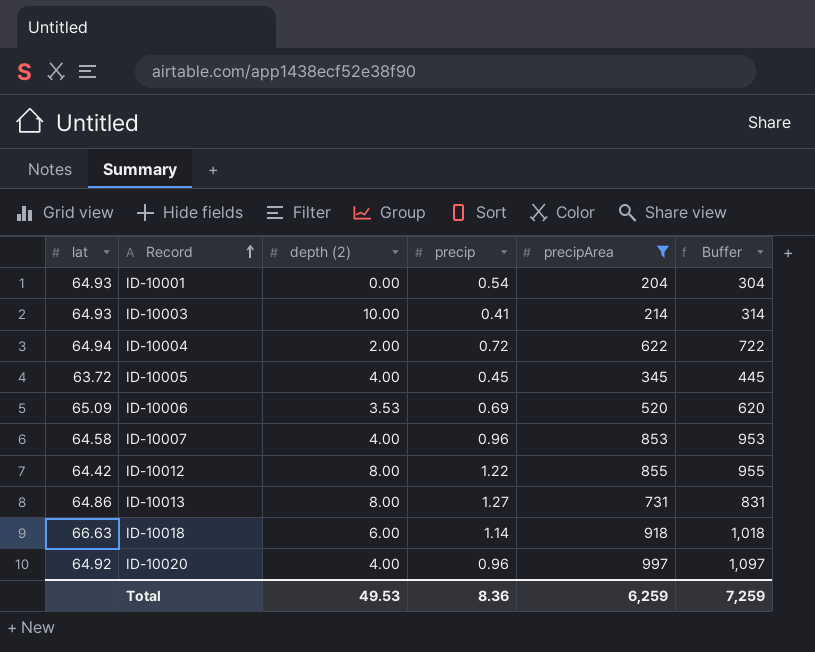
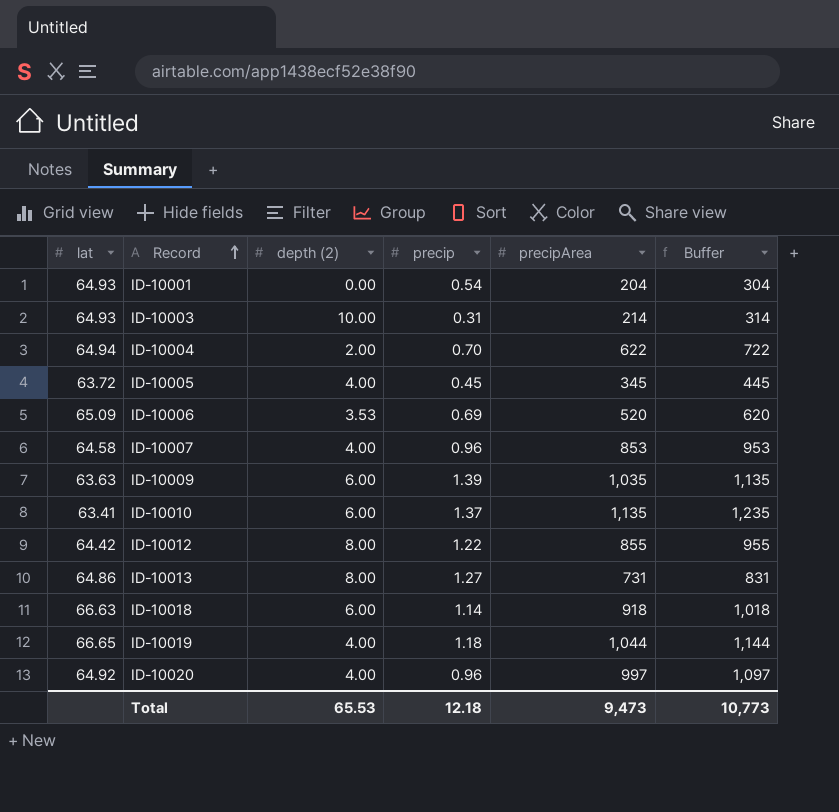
filter: precipArea <= 997 -> none
ID-10003 | precip: 0.41 -> 0.31
ID-10004 | precip: 0.72 -> 0.70
Total | depth (2): 49.53 -> 65.53
Total | precip: 8.36 -> 12.18
Total | precipArea: 6,259 -> 9,473
Total | Buffer: 7,259 -> 10,773

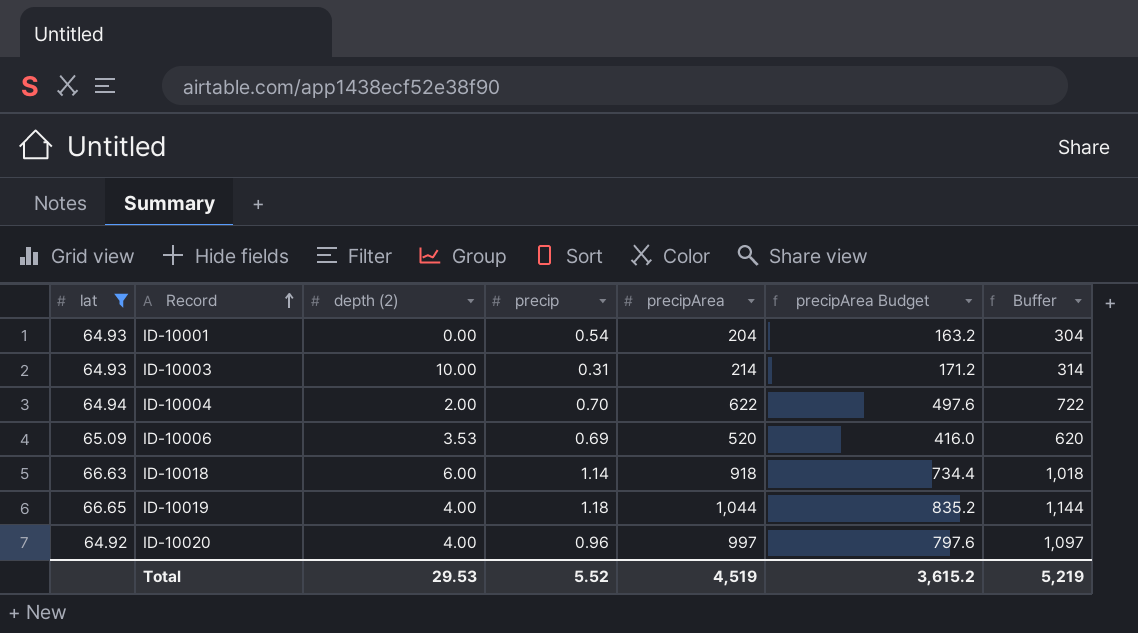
filter: none -> lat >= 64.92
column precipArea Budget | formula: none -> [precipArea] * 0.8
Total | depth (2): 65.53 -> 29.53
Total | precip: 12.18 -> 5.52
Total | precipArea: 9,473 -> 4,519
Total | Buffer: 10,773 -> 5,219

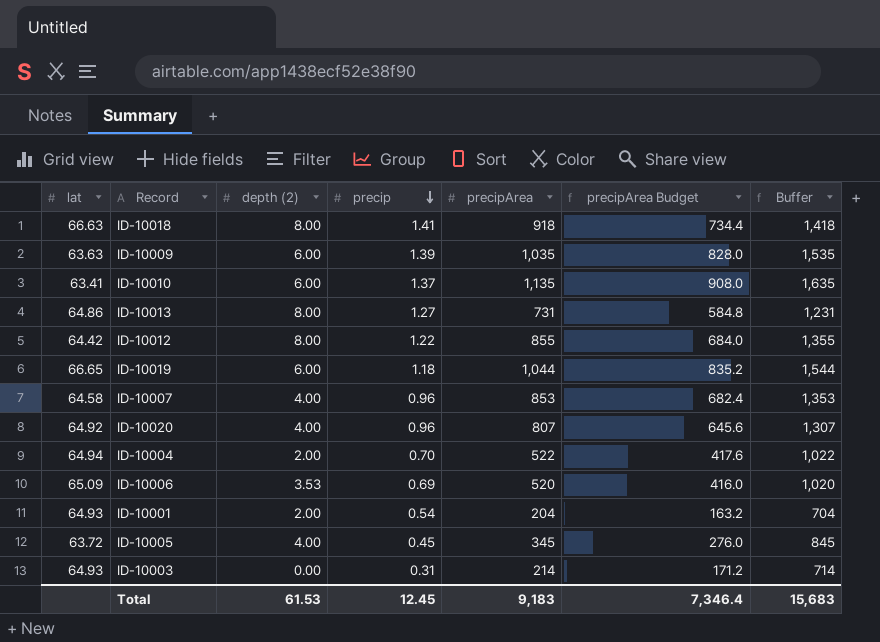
filter: lat >= 64.92 -> none
row order: Record ascending -> precip descending
column Buffer | formula: [precipArea] + 100 -> [precipArea] + 500
ID-10018 | depth (2): 6.00 -> 8.00
ID-10018 | precip: 1.14 -> 1.41
ID-10019 | depth (2): 4.00 -> 6.00
ID-10020 | precipArea: 997 -> 807
ID-10020 | precipArea Budget: 797.6 -> 645.6
ID-10004 | precipArea: 622 -> 522
ID-10004 | precipArea Budget: 497.6 -> 417.6
ID-10001 | depth (2): 0.00 -> 2.00
ID-10003 | depth (2): 10.00 -> 0.00
Total | depth (2): 29.53 -> 61.53
Total | precip: 5.52 -> 12.45
Total | precipArea: 4,519 -> 9,183
Total | precipArea Budget: 3,615.2 -> 7,346.4
Total | Buffer: 5,219 -> 15,683

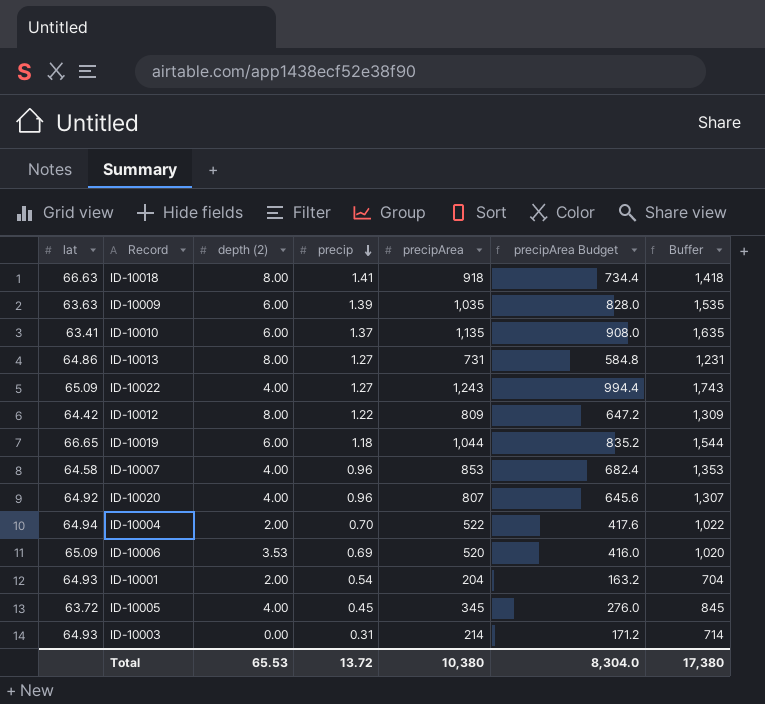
row ID-10022: none -> 65.09 | 4.00 | 1.27 | 1,243 | 994.4 | 1,743
ID-10012 | precipArea: 855 -> 809
ID-10012 | precipArea Budget: 684.0 -> 647.2
ID-10012 | Buffer: 1,355 -> 1,309
Total | depth (2): 61.53 -> 65.53
Total | precip: 12.45 -> 13.72
Total | precipArea: 9,183 -> 10,380
Total | precipArea Budget: 7,346.4 -> 8,304.0
Total | Buffer: 15,683 -> 17,380

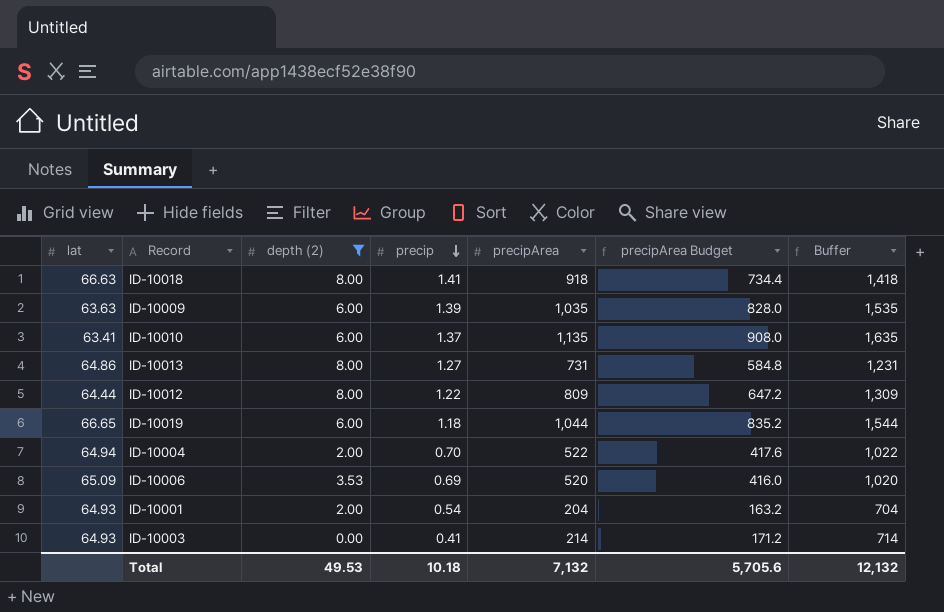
filter: none -> depth (2) != 4.00
ID-10012 | lat: 64.42 -> 64.44
ID-10003 | precip: 0.31 -> 0.41
Total | depth (2): 65.53 -> 49.53
Total | precip: 13.72 -> 10.18
Total | precipArea: 10,380 -> 7,132
Total | precipArea Budget: 8,304.0 -> 5,705.6
Total | Buffer: 17,380 -> 12,132

